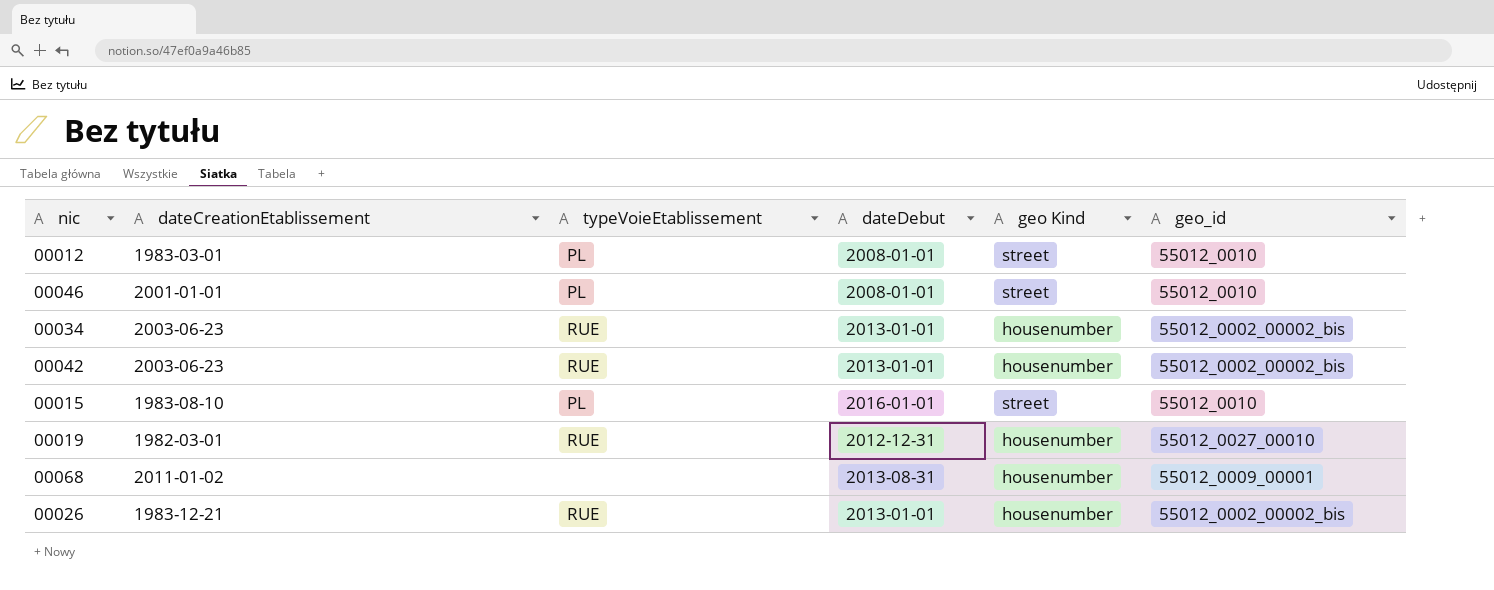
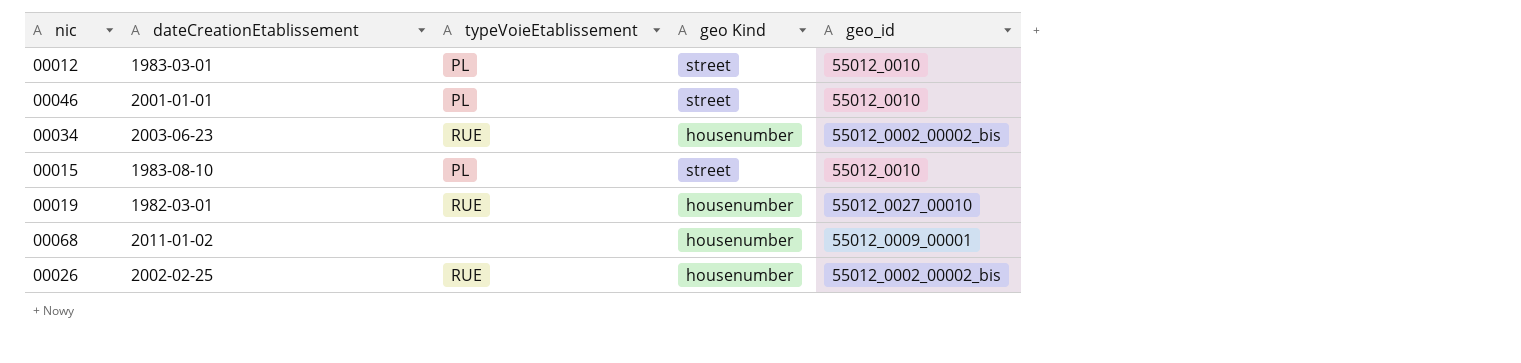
column dateDebut | position: 4 -> none
row 00042: 2003-06-23 | RUE | 2013-01-01 | housenumber | 55012_0002_00002_bis -> none
00026 | dateCreationEtablissement: 1983-12-21 -> 2002-02-25

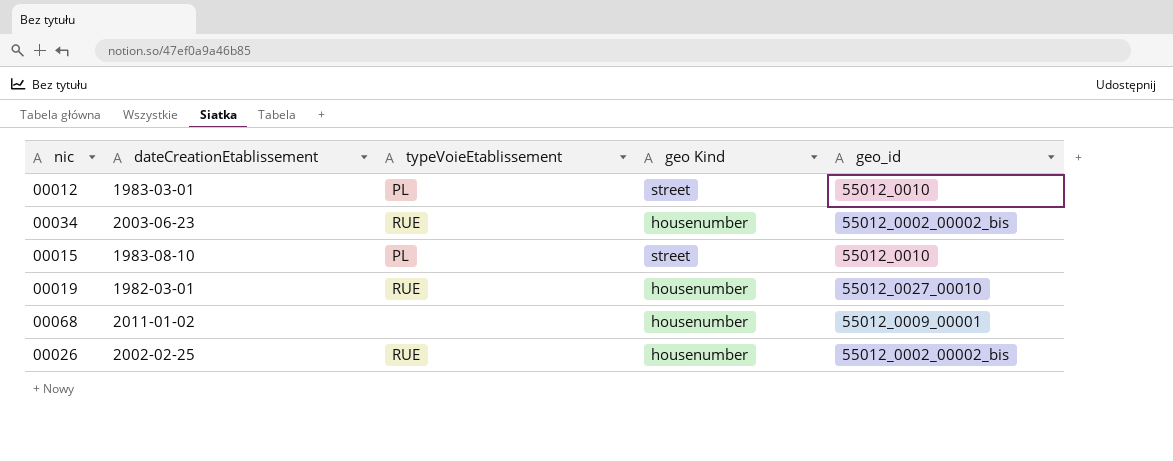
row 00046: 2001-01-01 | PL | street | 55012_0010 -> none

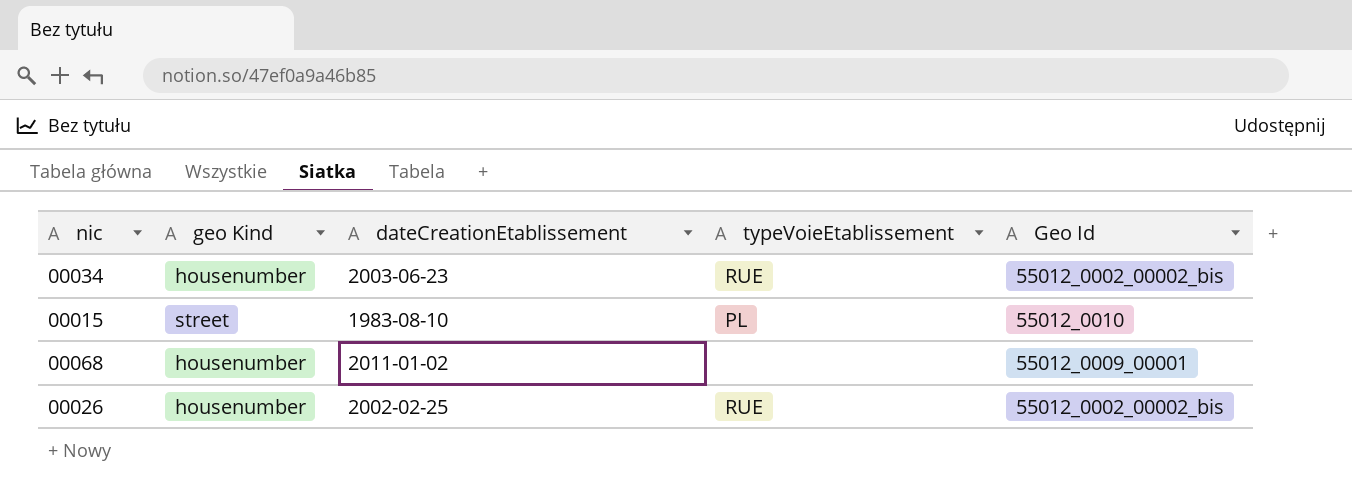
column geo Kind | position: 4 -> 2
column name: geo_id -> Geo Id
row 00012: 1983-03-01 | PL | street | 55012_0010 -> none
row 00019: 1982-03-01 | RUE | housenumber | 55012_0027_00010 -> none

